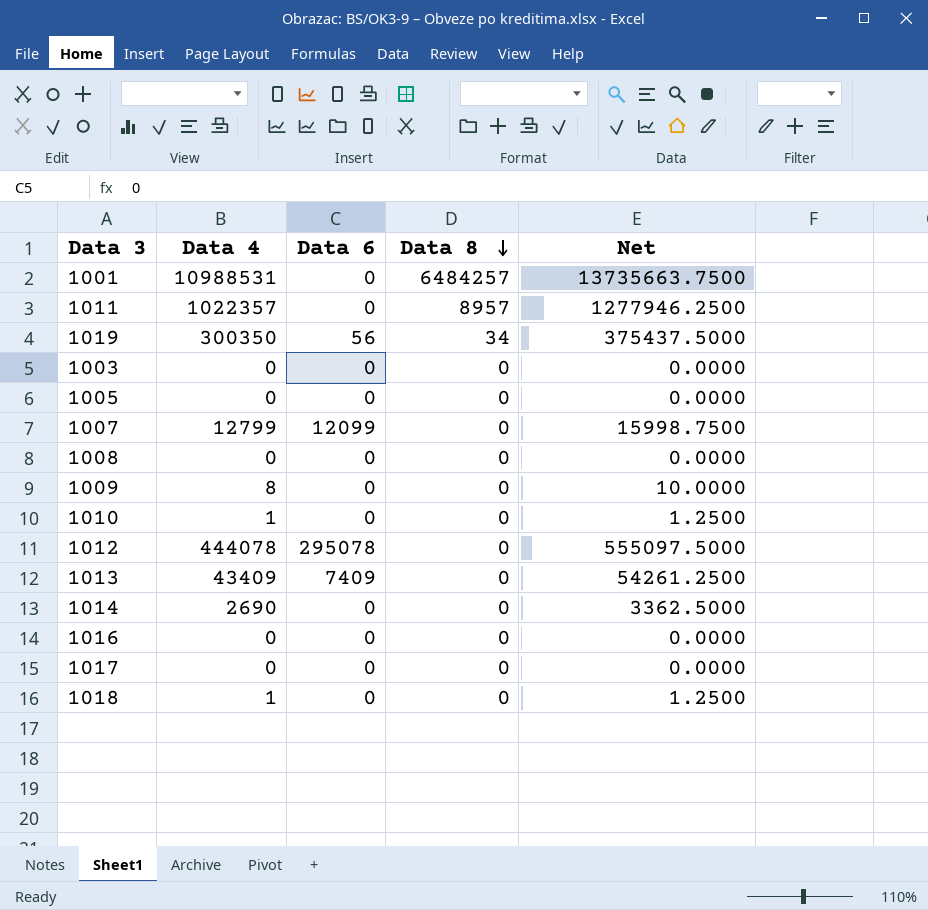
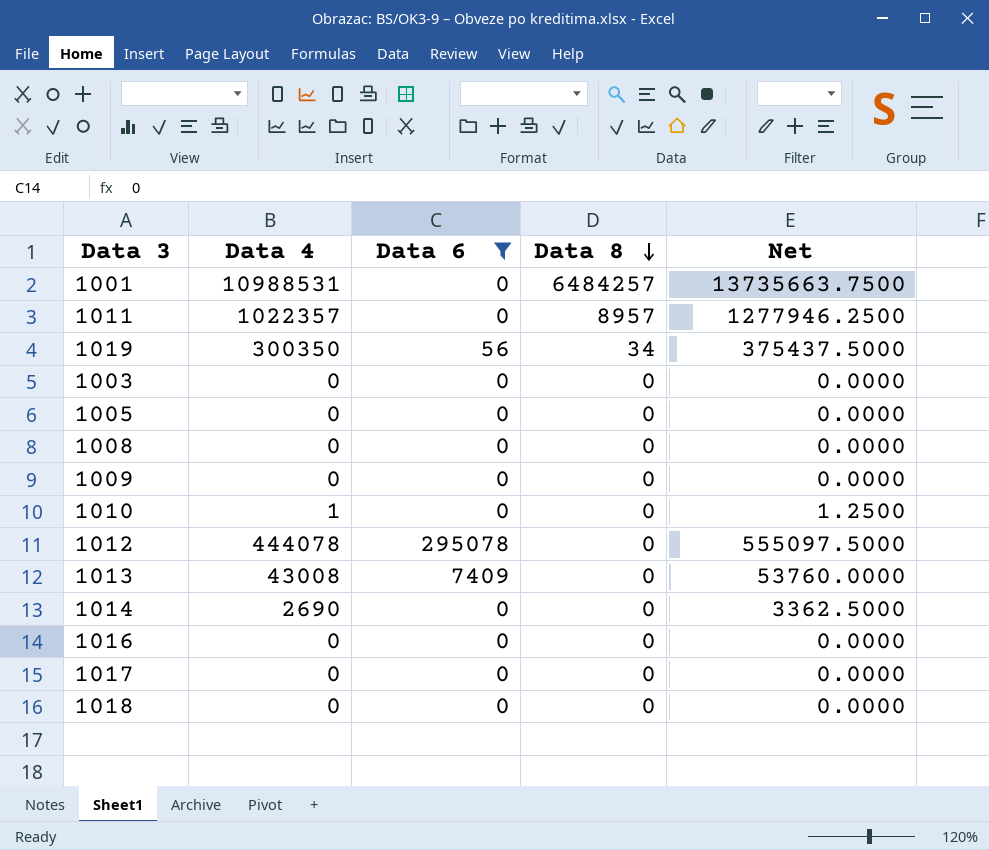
filter: none -> Data 6 != 12099
1009 | Data 4: 8 -> 0
1009 | Net: 10.0000 -> 0.0000
1013 | Data 4: 43409 -> 43008
1013 | Net: 54261.2500 -> 53760.0000
1018 | Data 4: 1 -> 0
1018 | Net: 1.2500 -> 0.0000

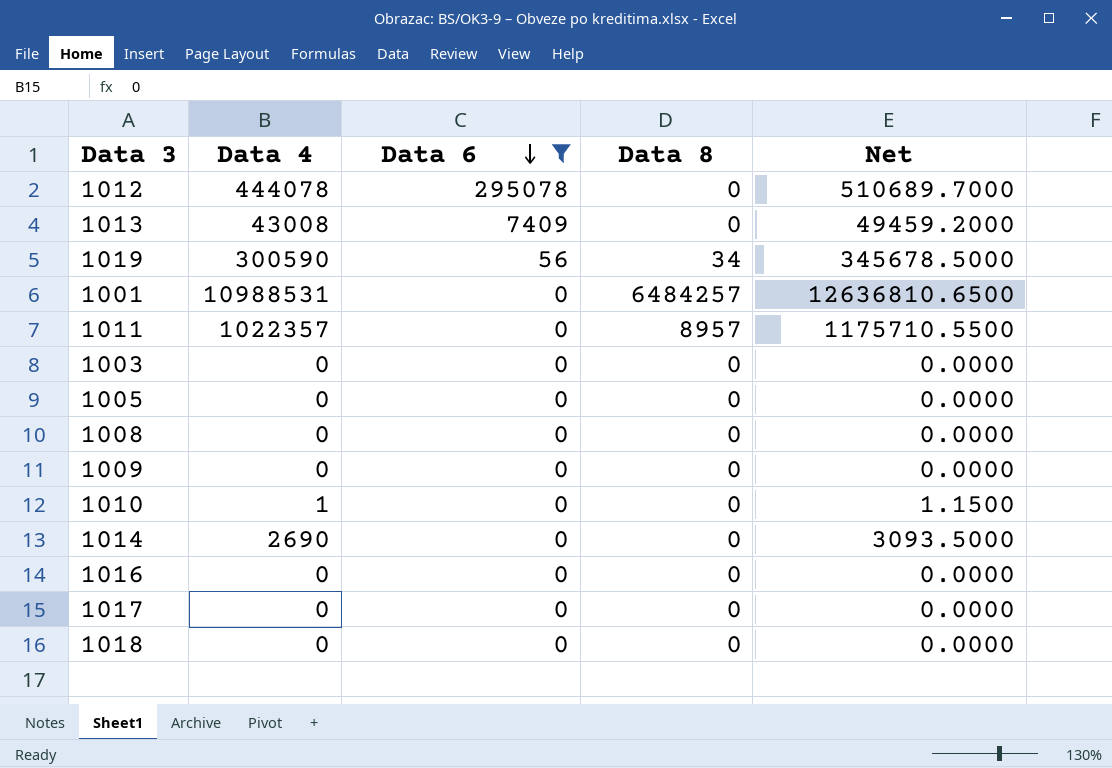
row order: Data 8 descending -> Data 6 descending
column Net | formula: [Data 4] * 1.25 -> [Data 4] * 1.15
1019 | Data 4: 300350 -> 300590

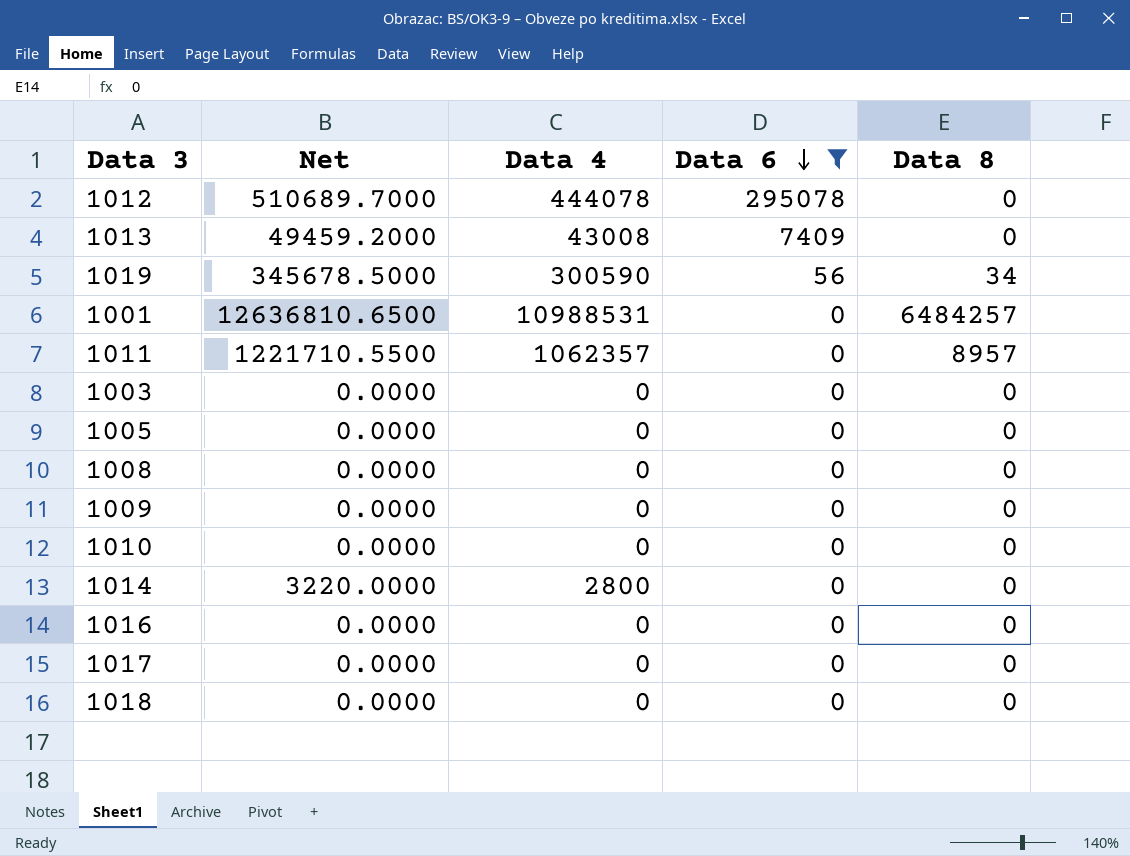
column Net | position: 5 -> 2
1011 | Net: 1175710.5500 -> 1221710.5500
1011 | Data 4: 1022357 -> 1062357
1010 | Net: 1.1500 -> 0.0000
1010 | Data 4: 1 -> 0
1014 | Net: 3093.5000 -> 3220.0000
1014 | Data 4: 2690 -> 2800

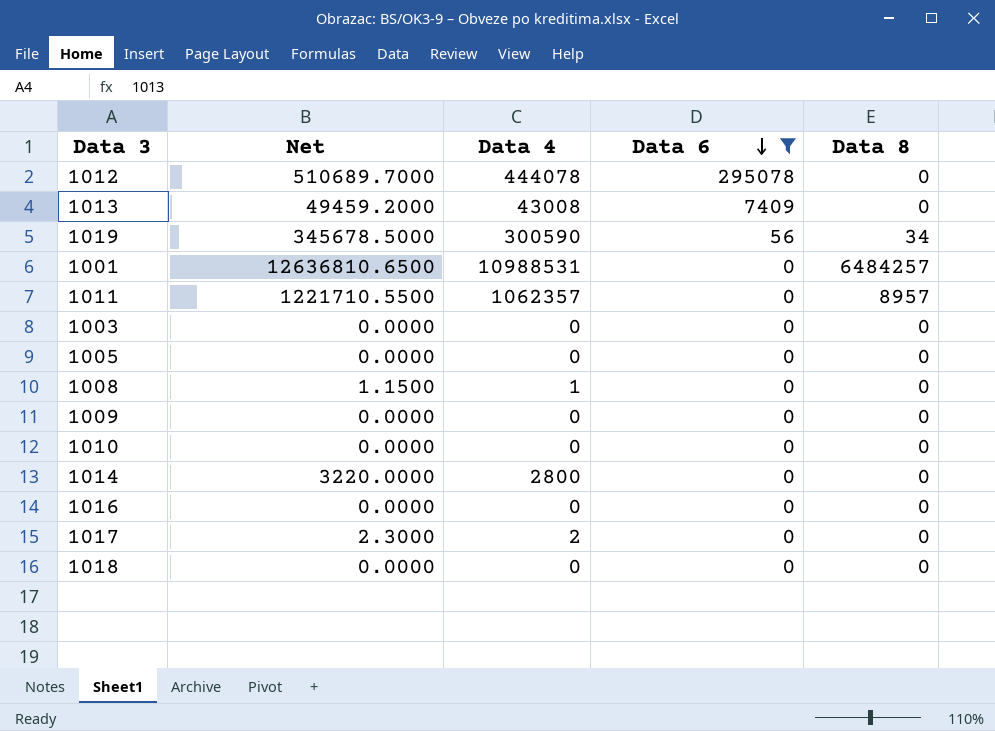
1008 | Net: 0.0000 -> 1.1500
1008 | Data 4: 0 -> 1
1017 | Net: 0.0000 -> 2.3000
1017 | Data 4: 0 -> 2

